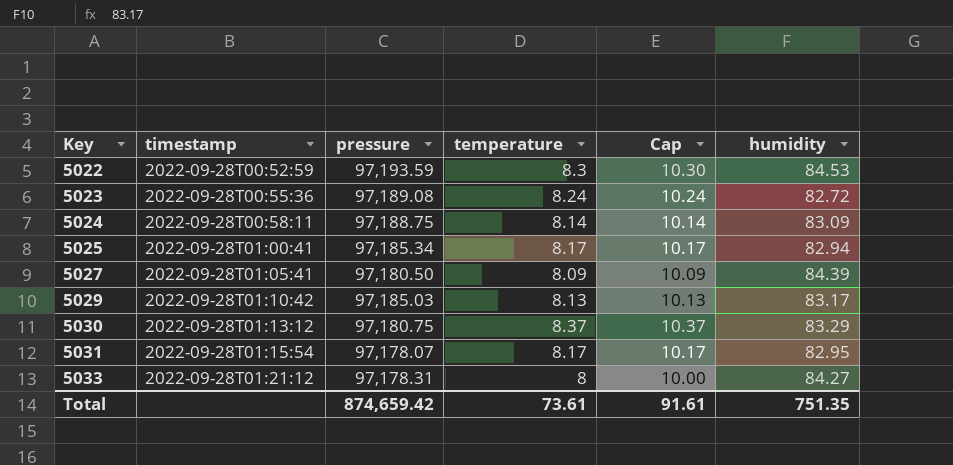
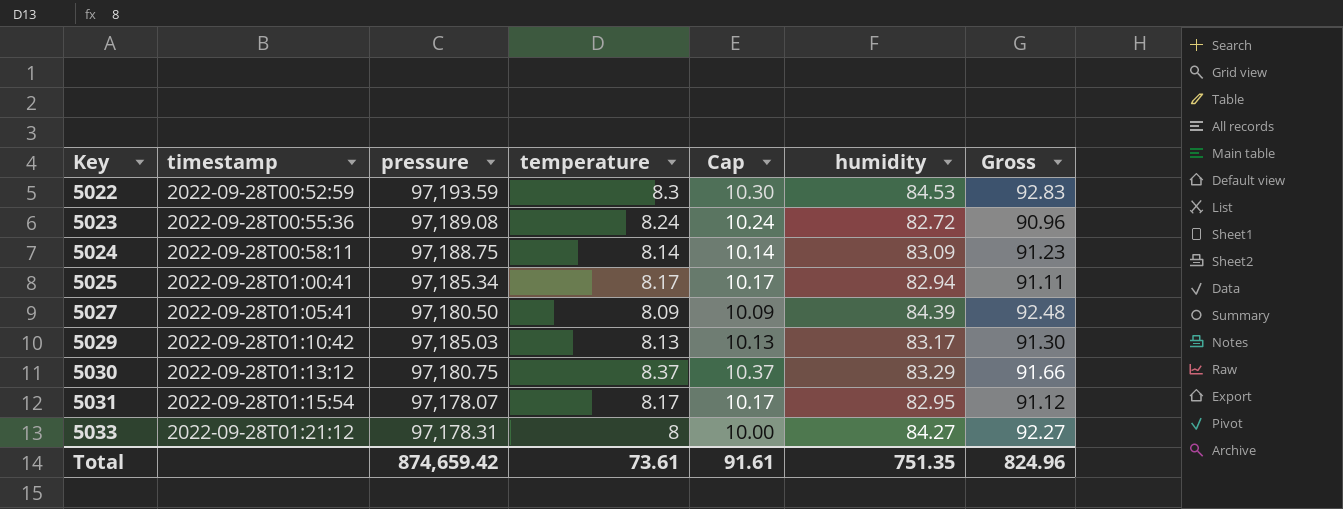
column Gross | formula: none -> [temperature] + [humidity]

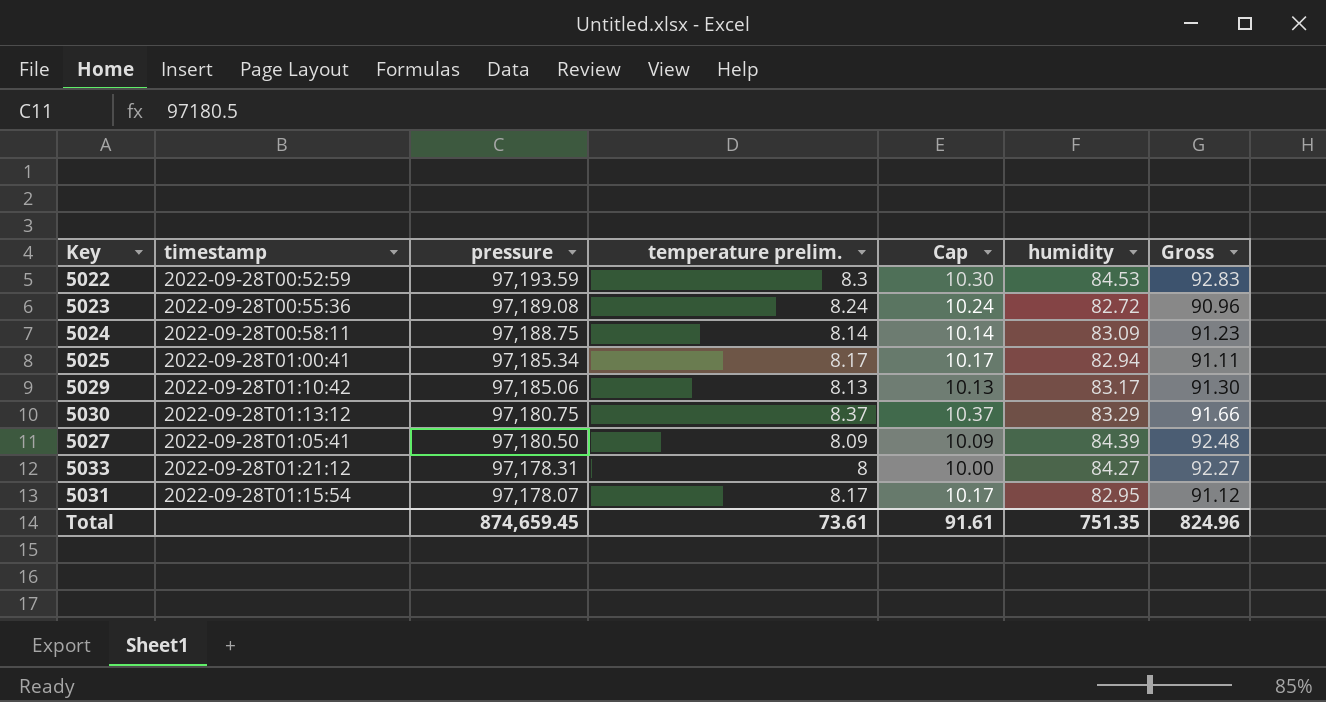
row order: Key ascending -> pressure descending
column name: temperature -> temperature prelim.
5029 | pressure: 97,185.03 -> 97,185.06
Total | pressure: 874,659.42 -> 874,659.45

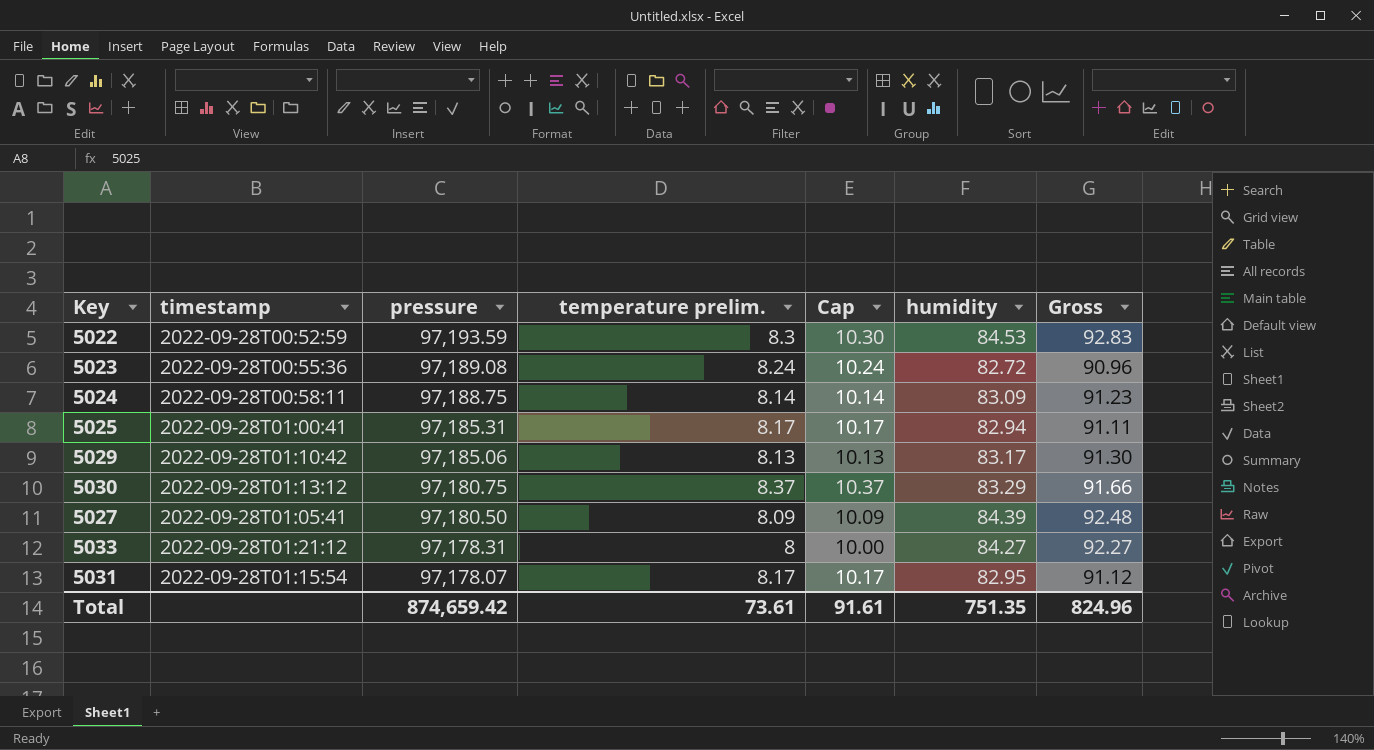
5025 | pressure: 97,185.34 -> 97,185.31
Total | pressure: 874,659.45 -> 874,659.42

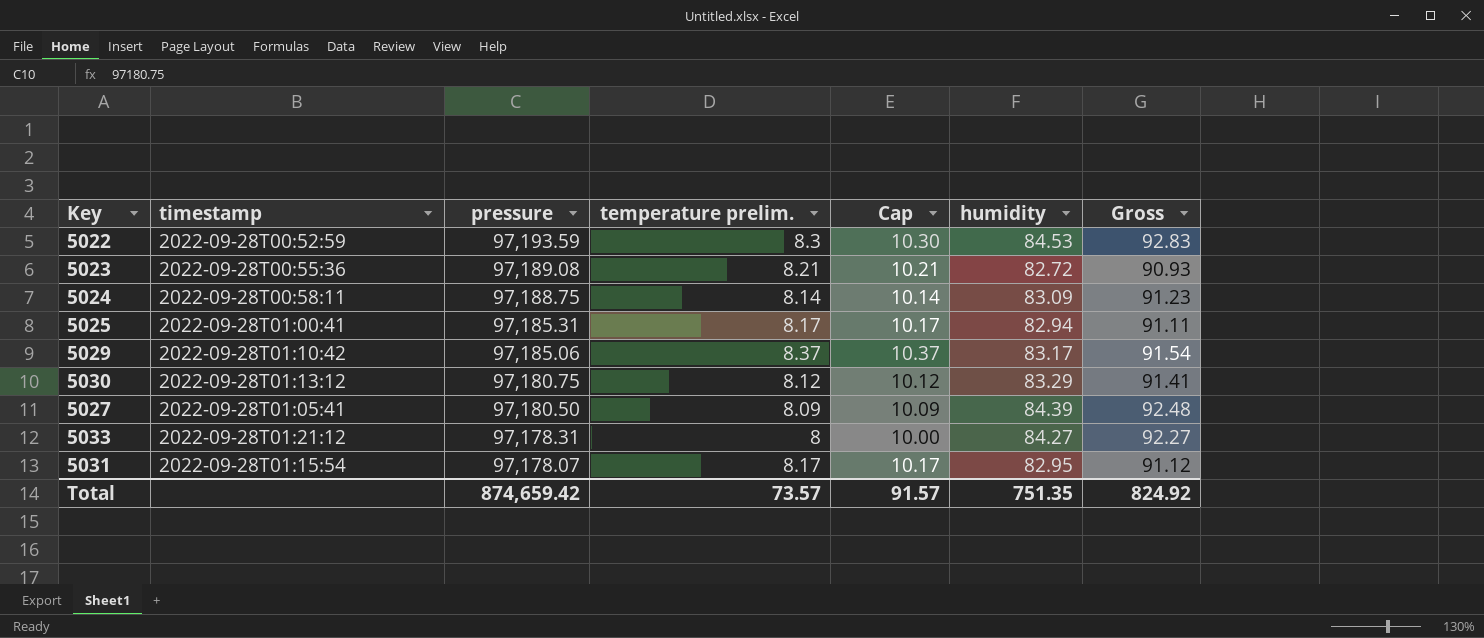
5023 | temperature prelim.: 8.24 -> 8.21
5023 | Cap: 10.24 -> 10.21
5023 | Gross: 90.96 -> 90.93
5029 | temperature prelim.: 8.13 -> 8.37
5029 | Cap: 10.13 -> 10.37
5029 | Gross: 91.30 -> 91.54
5030 | temperature prelim.: 8.37 -> 8.12
5030 | Cap: 10.37 -> 10.12
5030 | Gross: 91.66 -> 91.41
Total | temperature prelim.: 73.61 -> 73.57
Total | Cap: 91.61 -> 91.57
Total | Gross: 824.96 -> 824.92

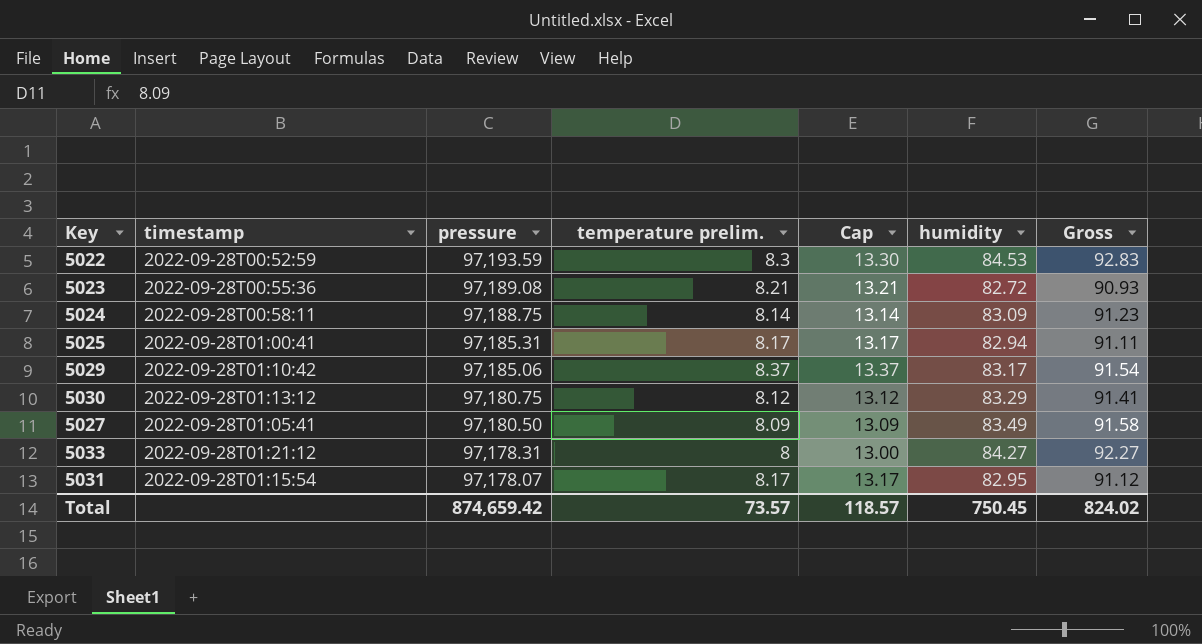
column Cap | formula: [temperature prelim.] + 2 -> [temperature prelim.] + 5
5027 | humidity: 84.39 -> 83.49
5027 | Gross: 92.48 -> 91.58
Total | Cap: 91.57 -> 118.57
Total | humidity: 751.35 -> 750.45
Total | Gross: 824.92 -> 824.02

